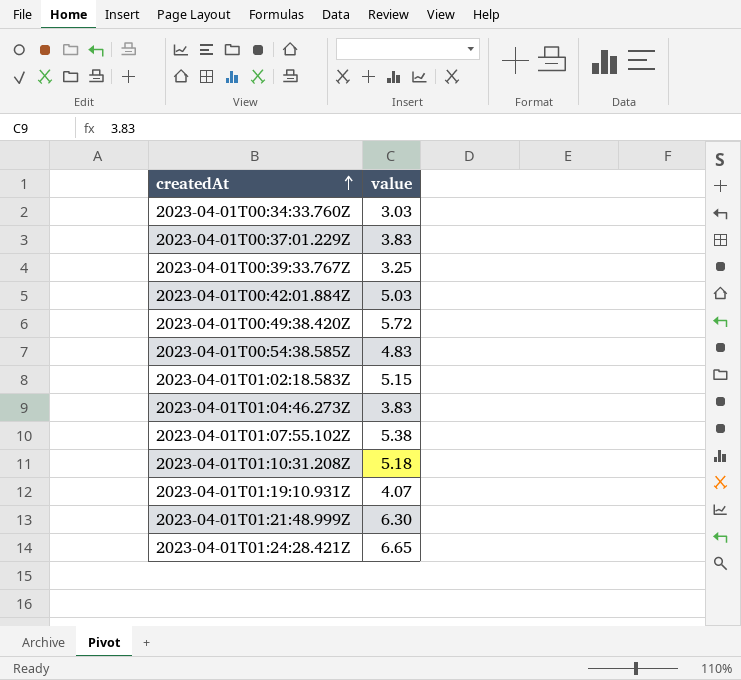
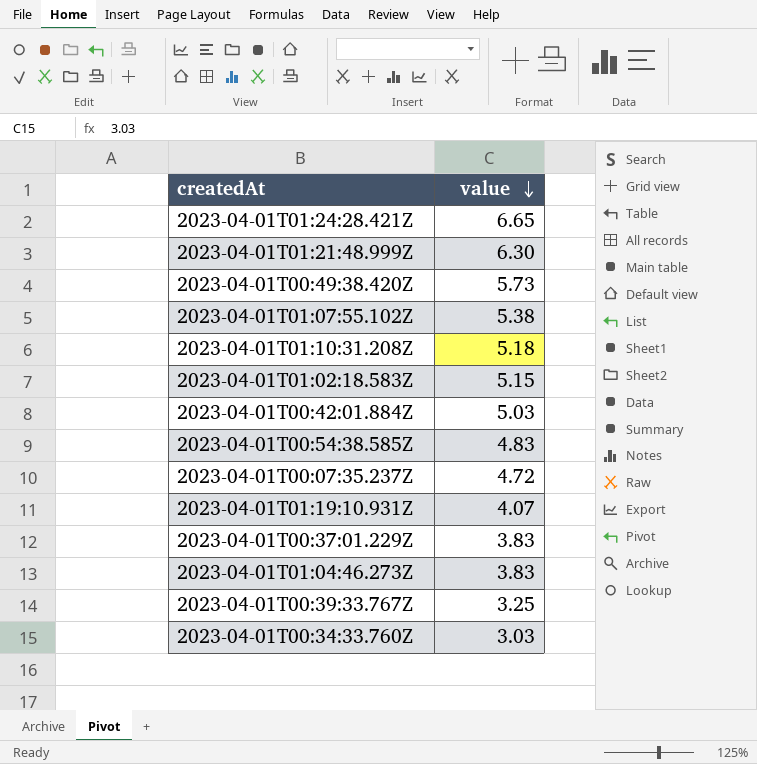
row order: createdAt ascending -> value descending
2023-04-01T00:49:38.420Z | value: 5.72 -> 5.73
row 2023-04-01T00:07:35.237Z: none -> 4.72

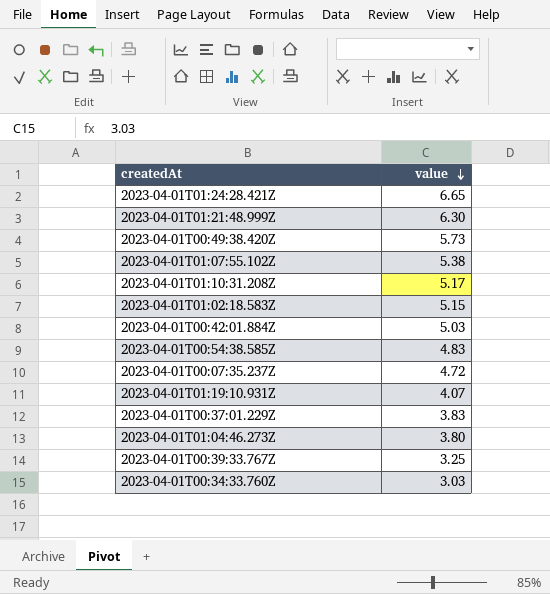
2023-04-01T01:10:31.208Z | value: 5.18 -> 5.17
2023-04-01T01:04:46.273Z | value: 3.83 -> 3.80

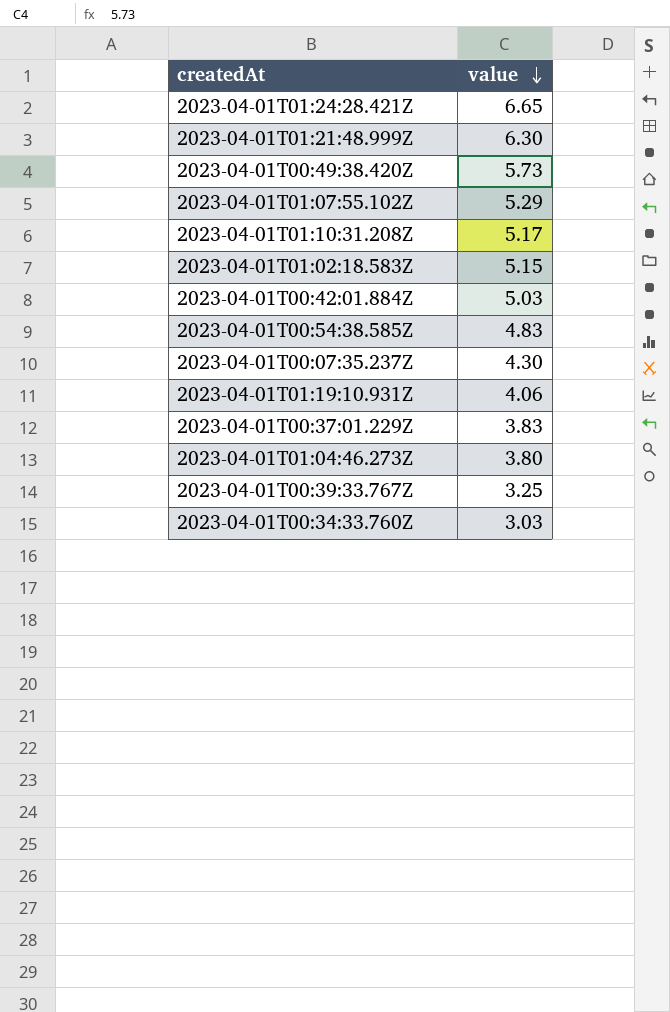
2023-04-01T01:07:55.102Z | value: 5.38 -> 5.29
2023-04-01T00:07:35.237Z | value: 4.72 -> 4.30
2023-04-01T01:19:10.931Z | value: 4.07 -> 4.06

